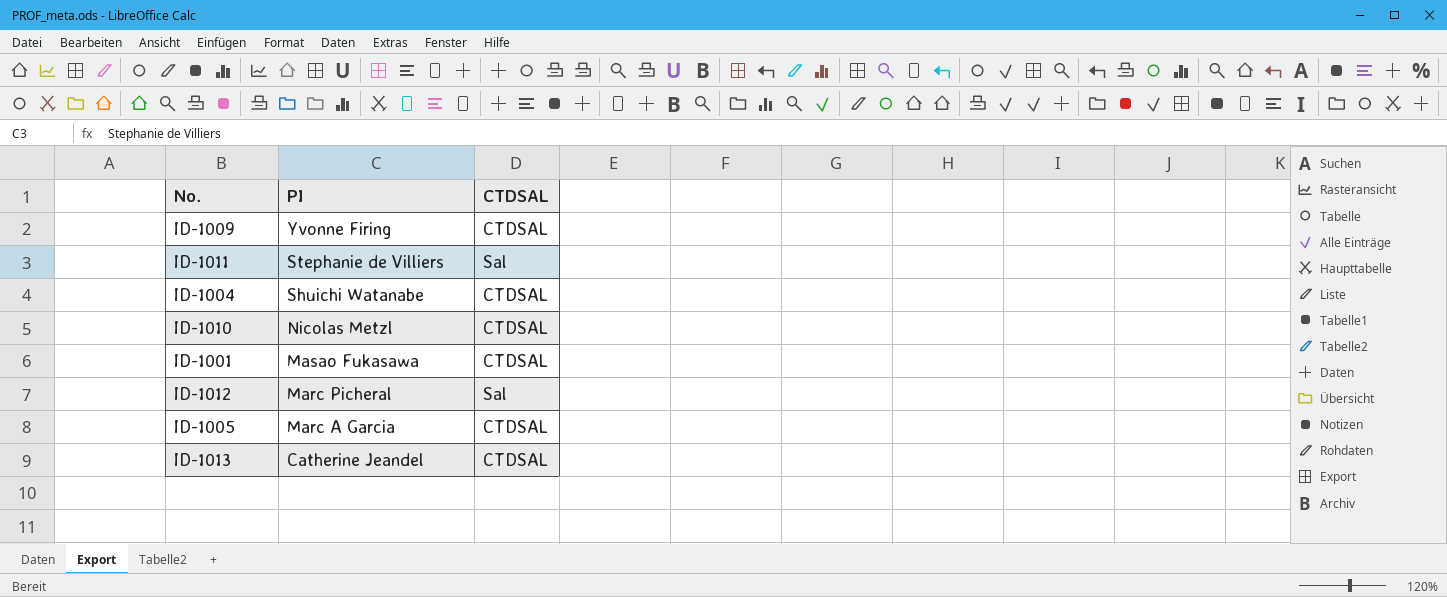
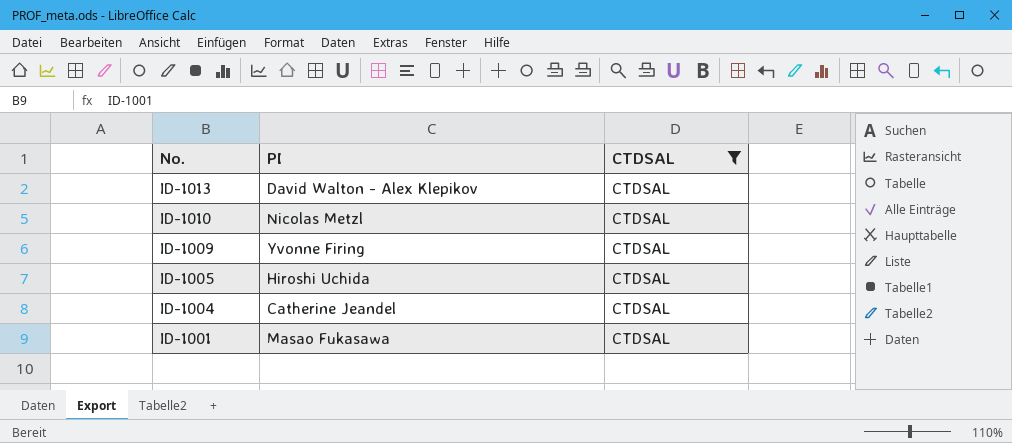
filter: none -> CTDSAL = CTDSAL
row order: PI descending -> No. descending
ID-1013 | PI: Catherine Jeandel -> David Walton - Alex Klepikov
ID-1005 | PI: Marc A Garcia -> Hiroshi Uchida
ID-1004 | PI: Shuichi Watanabe -> Catherine Jeandel

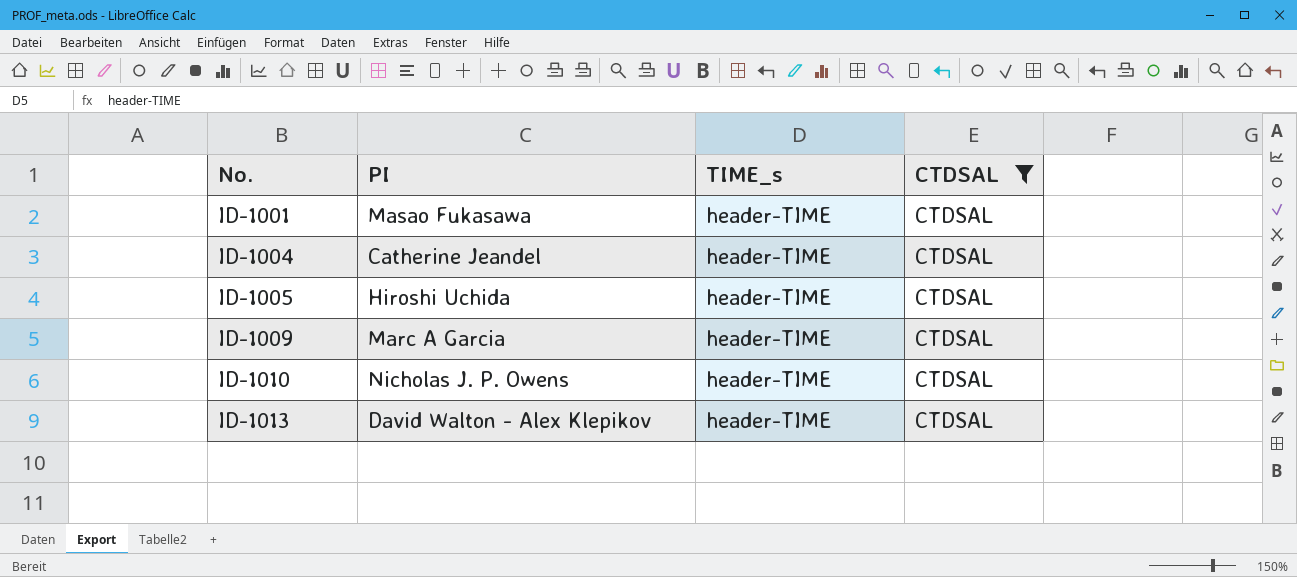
row order: No. descending -> No. ascending
column TIME_s | position: none -> 3
ID-1009 | PI: Yvonne Firing -> Marc A Garcia
ID-1010 | PI: Nicolas Metzl -> Nicholas J. P. Owens

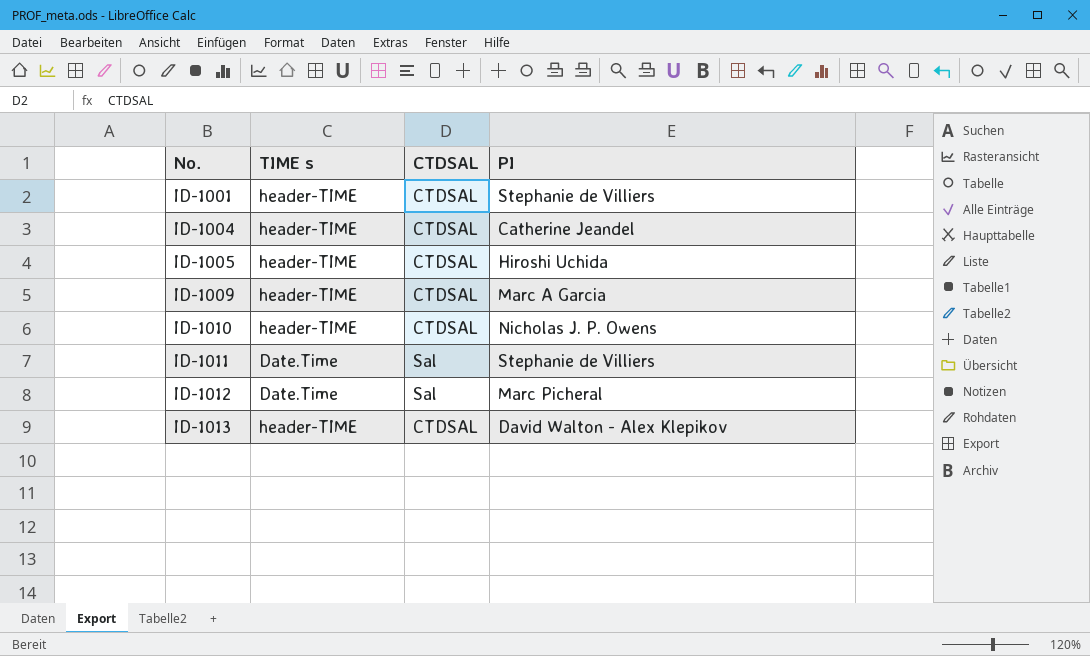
filter: CTDSAL = CTDSAL -> none
column name: TIME_s -> TIME s
column PI | position: 2 -> 4
ID-1001 | PI: Masao Fukasawa -> Stephanie de Villiers

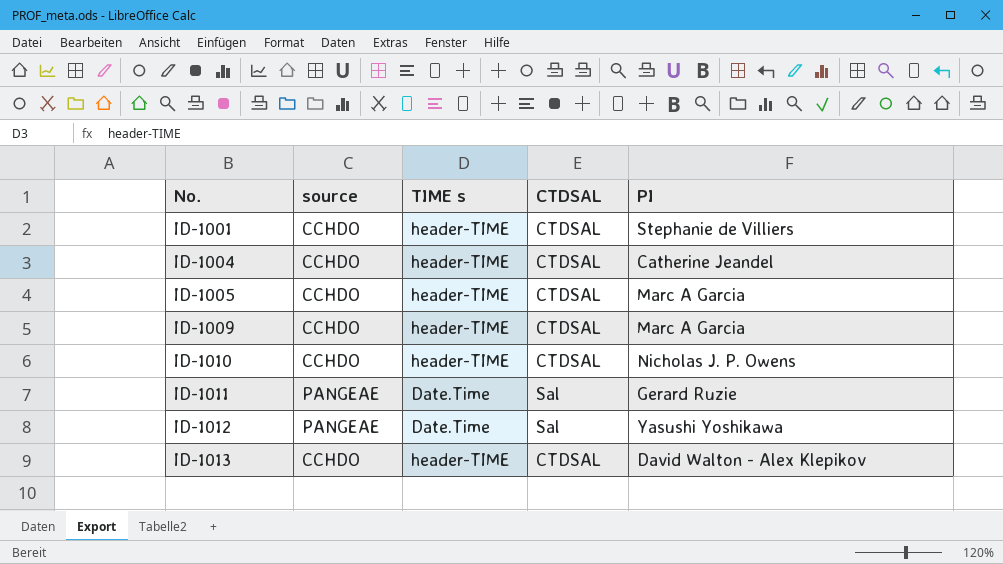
column source | position: none -> 2
ID-1005 | PI: Hiroshi Uchida -> Marc A Garcia
ID-1011 | PI: Stephanie de Villiers -> Gerard Ruzie
ID-1012 | PI: Marc Picheral -> Yasushi Yoshikawa

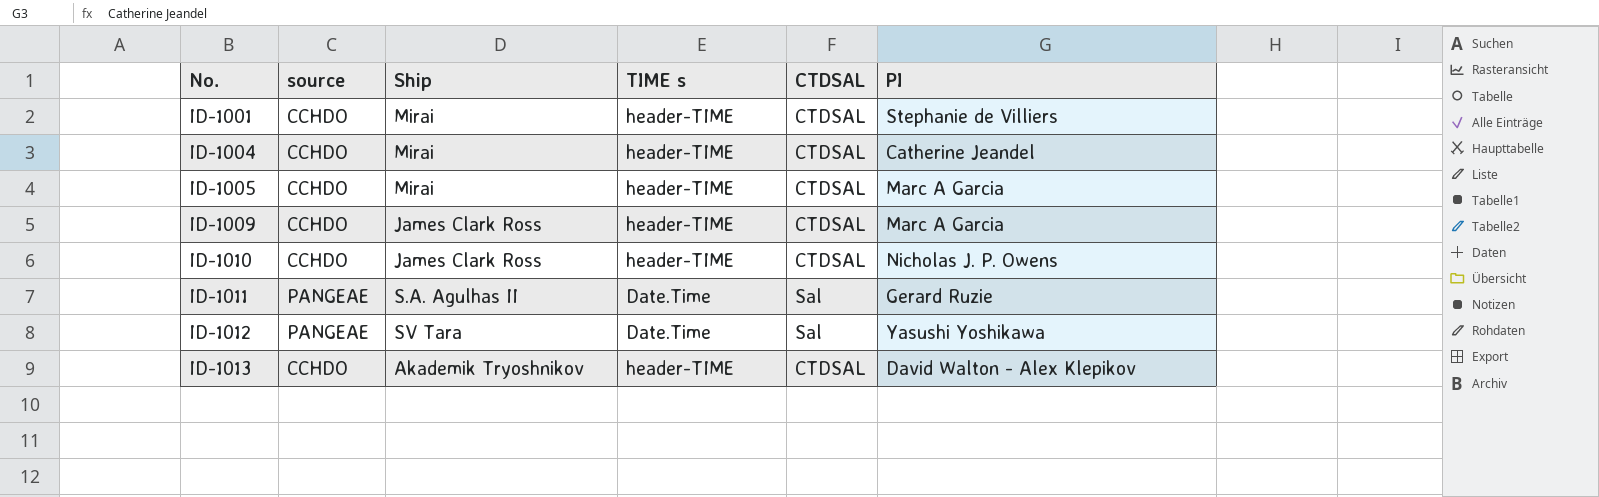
column Ship | position: none -> 3

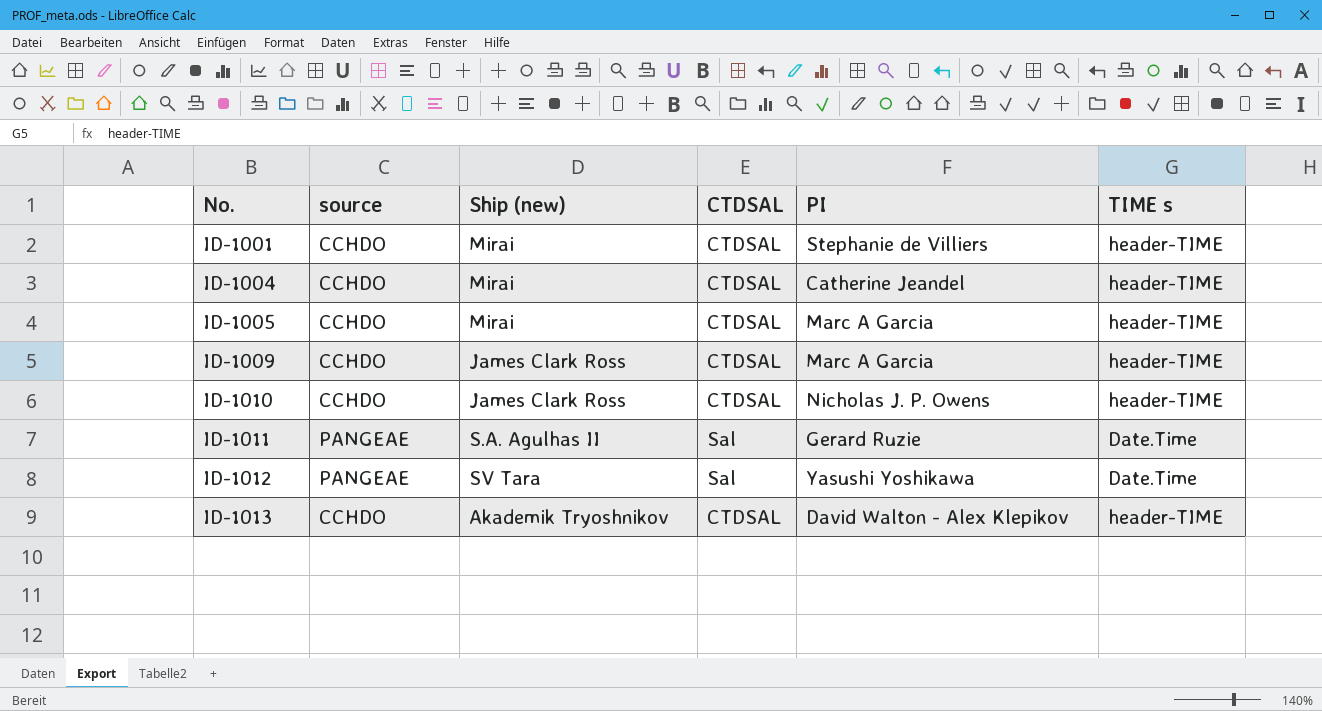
column name: Ship -> Ship (new)
column TIME s | position: 4 -> 6

